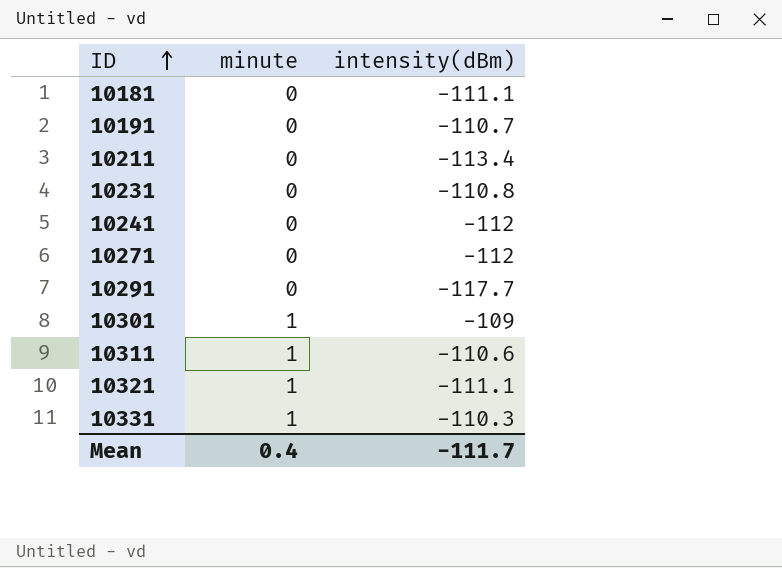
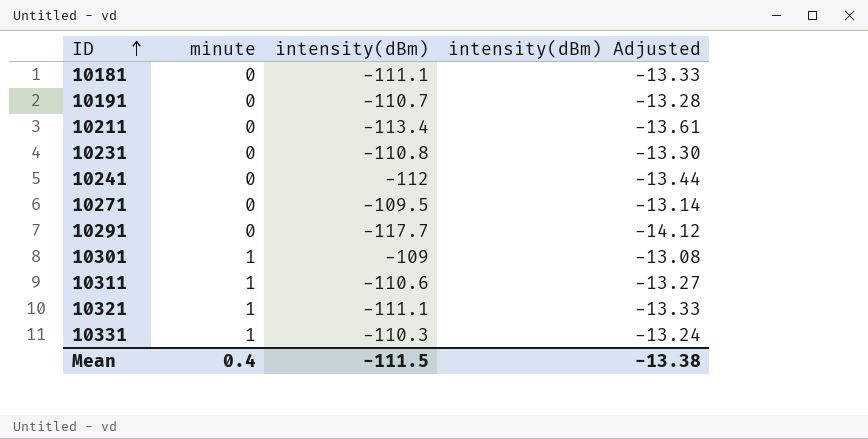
column intensity(dBm) Adjusted | formula: none -> [intensity(dBm)] * 0.12
10271 | intensity(dBm): -112 -> -109.5
Mean | intensity(dBm): -111.7 -> -111.5

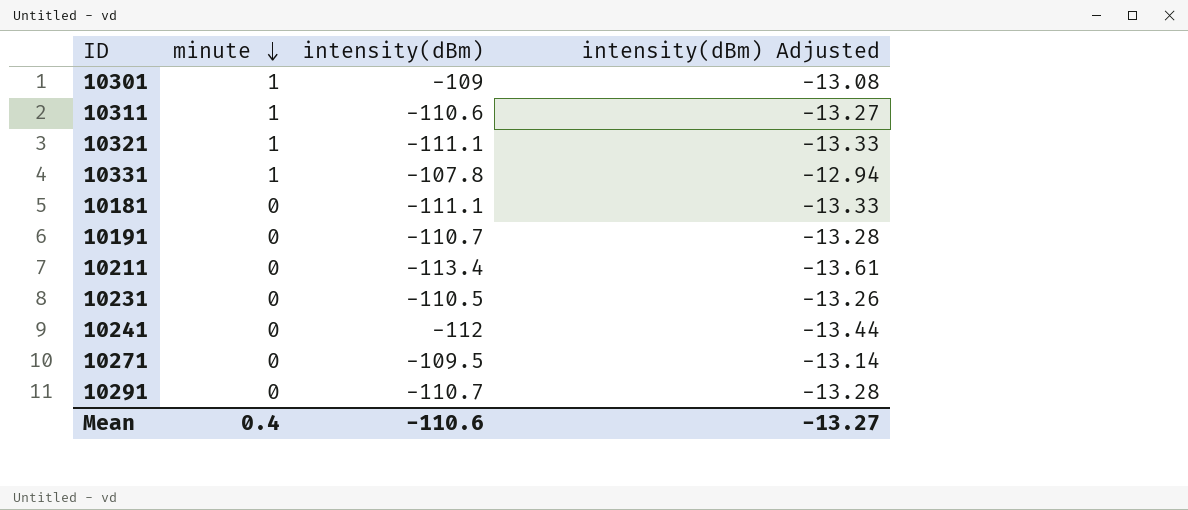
row order: ID ascending -> minute descending
10331 | intensity(dBm): -110.3 -> -107.8
10331 | intensity(dBm) Adjusted: -13.24 -> -12.94
10231 | intensity(dBm): -110.8 -> -110.5
10231 | intensity(dBm) Adjusted: -13.30 -> -13.26
10291 | intensity(dBm): -117.7 -> -110.7
10291 | intensity(dBm) Adjusted: -14.12 -> -13.28
Mean | intensity(dBm): -111.5 -> -110.6
Mean | intensity(dBm) Adjusted: -13.38 -> -13.27

